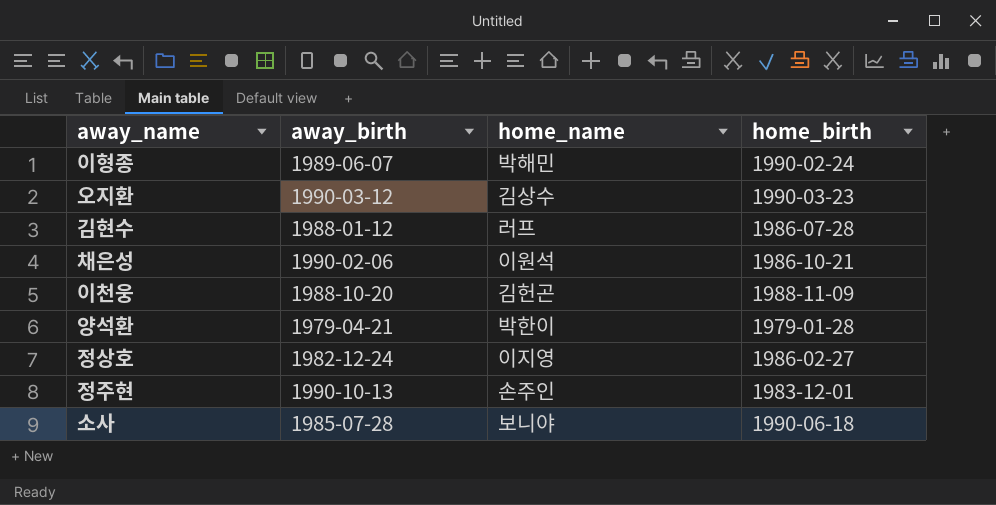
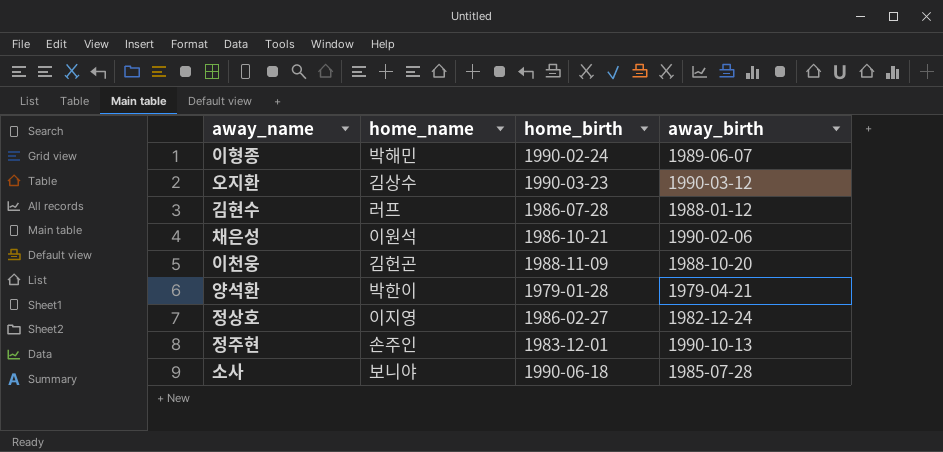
column away_birth | position: 2 -> 4

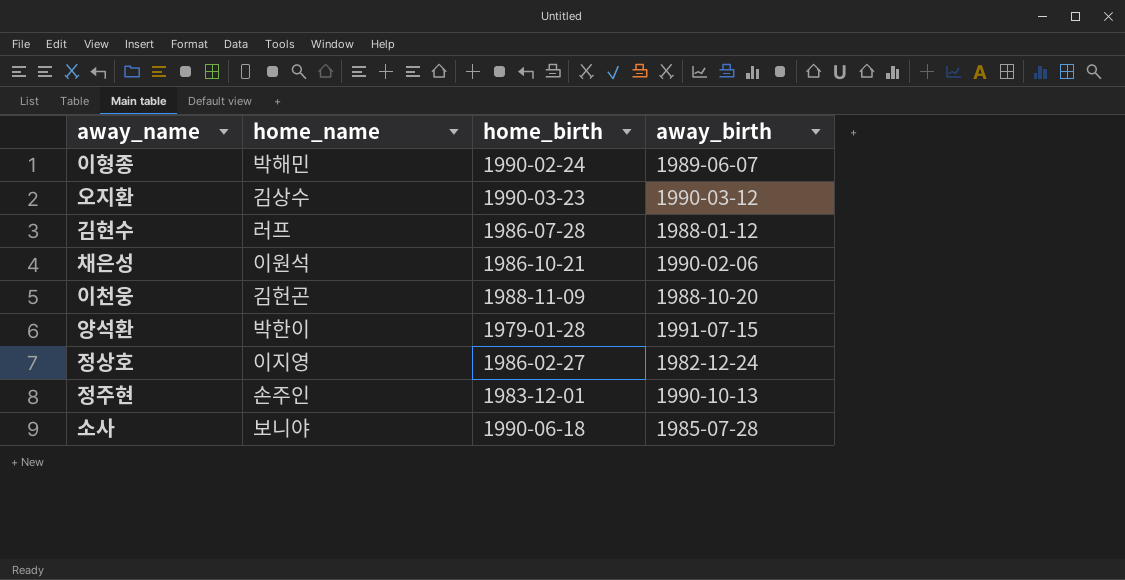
양석환 | away_birth: 1979-04-21 -> 1991-07-15

